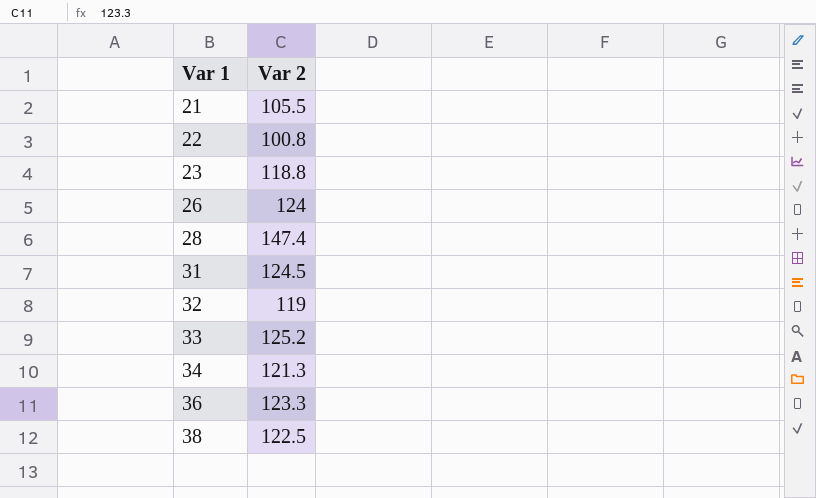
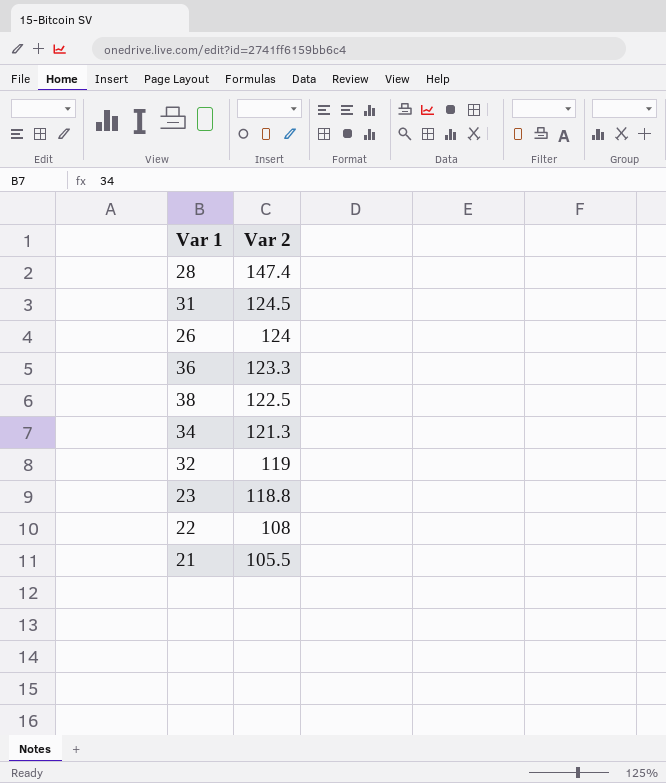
row order: Var 1 ascending -> Var 2 descending
row 33: 125.2 -> none
22 | Var 2: 100.8 -> 108

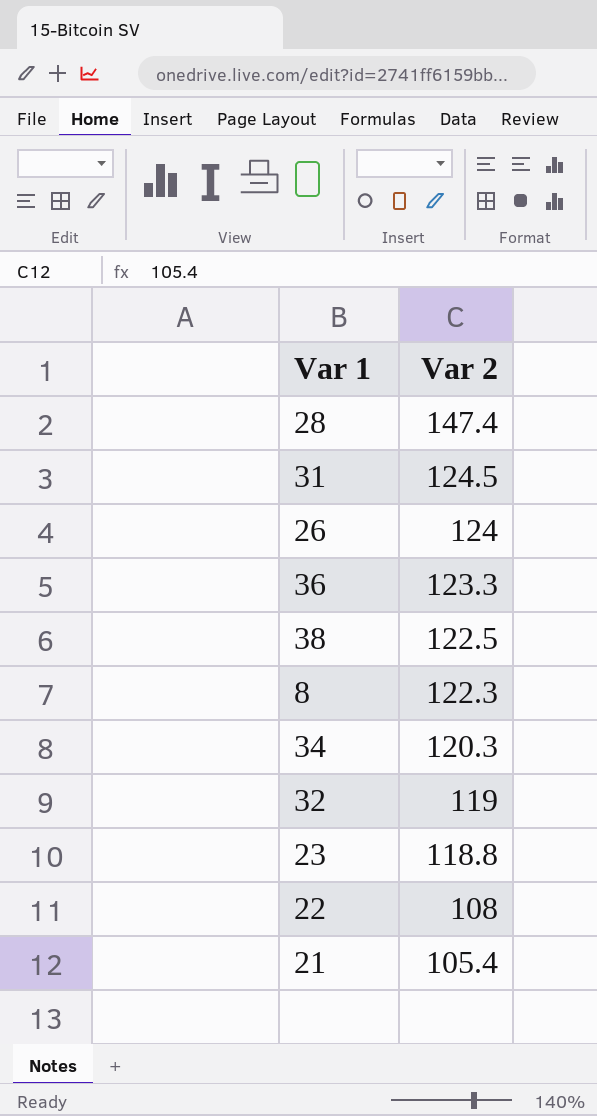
row 8: none -> 122.3
34 | Var 2: 121.3 -> 120.3
21 | Var 2: 105.5 -> 105.4

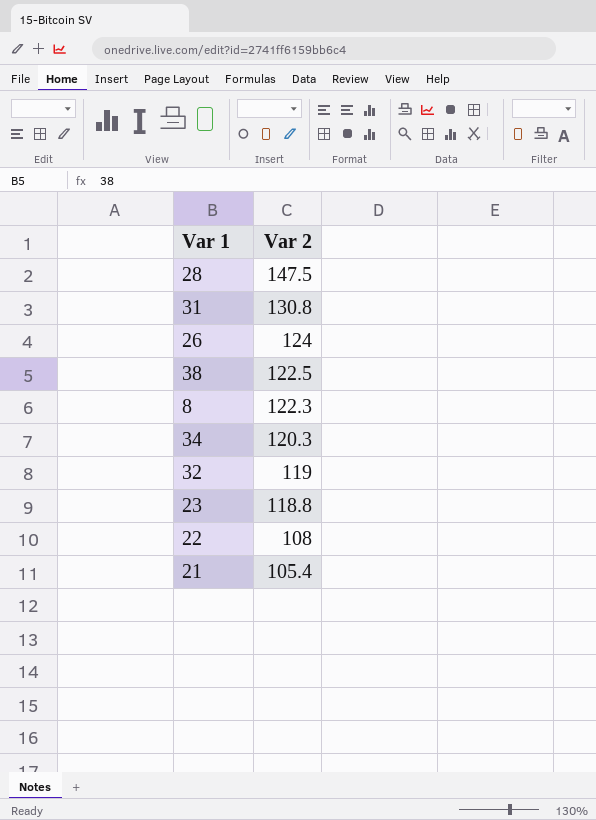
row 36: 123.3 -> none
28 | Var 2: 147.4 -> 147.5
31 | Var 2: 124.5 -> 130.8

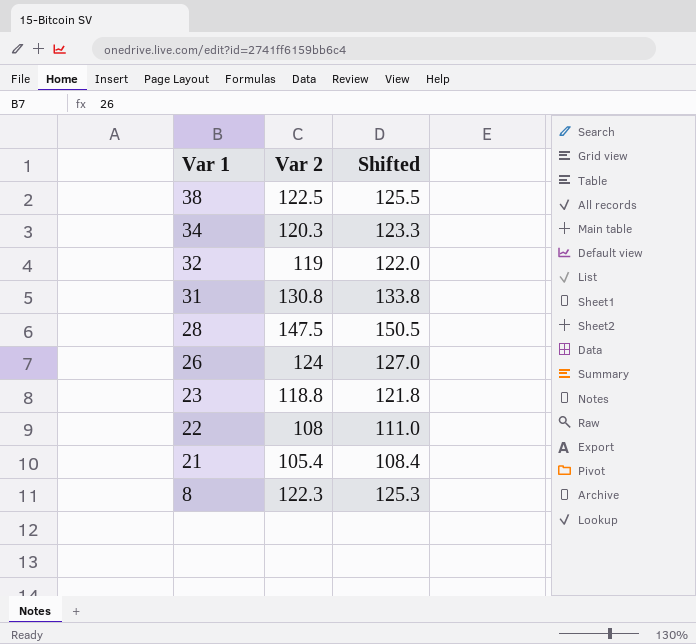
row order: Var 2 descending -> Var 1 descending
column Shifted | formula: none -> [Var 2] + 3

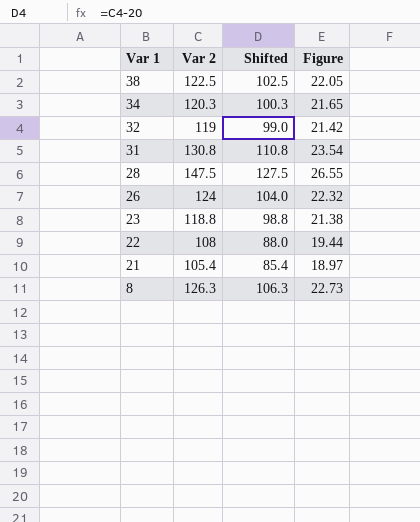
column Shifted | formula: [Var 2] + 3 -> [Var 2] - 20
column Figure | formula: none -> [Var 2] * 0.18
8 | Var 2: 122.3 -> 126.3

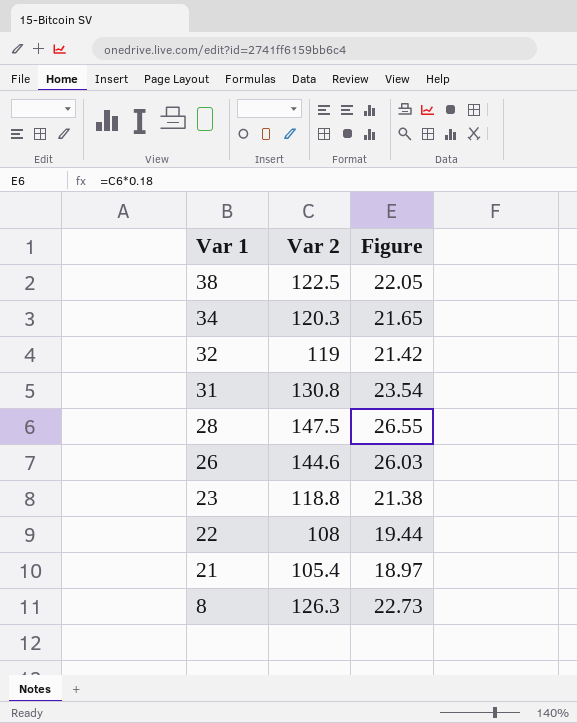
column Shifted | formula: [Var 2] - 20 -> none
26 | Var 2: 124 -> 144.6
26 | Figure: 22.32 -> 26.03

